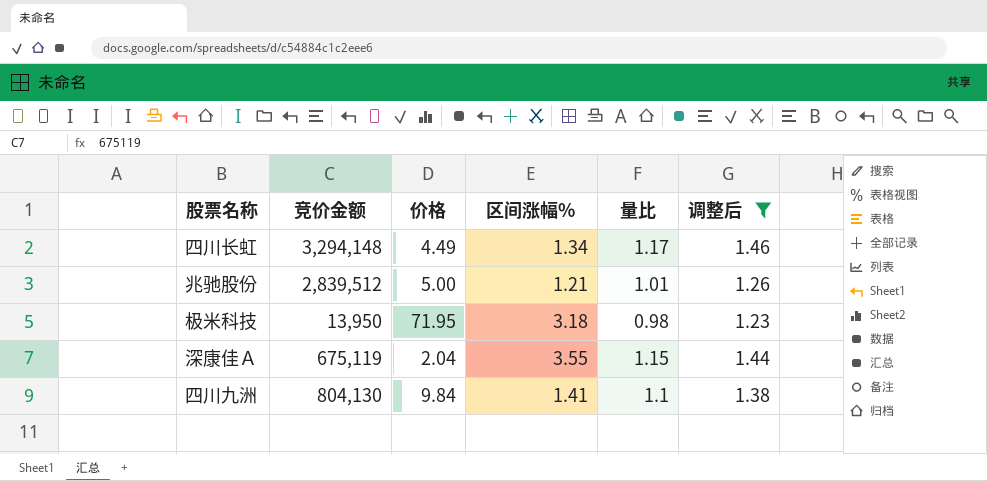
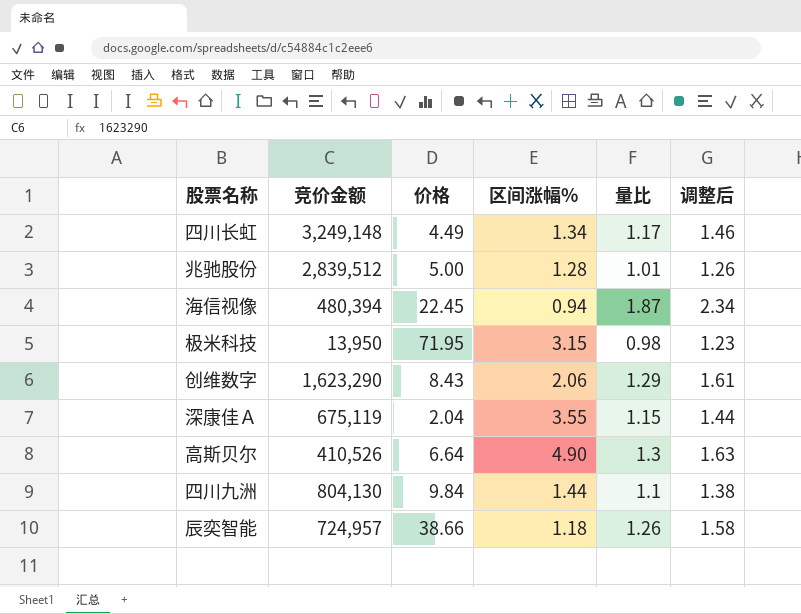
filter: 调整后 <= 1.46 -> none
四川长虹 | 竞价金额: 3,294,148 -> 3,249,148
兆驰股份 | 区间涨幅%: 1.21 -> 1.28
极米科技 | 区间涨幅%: 3.18 -> 3.15
四川九洲 | 区间涨幅%: 1.41 -> 1.44

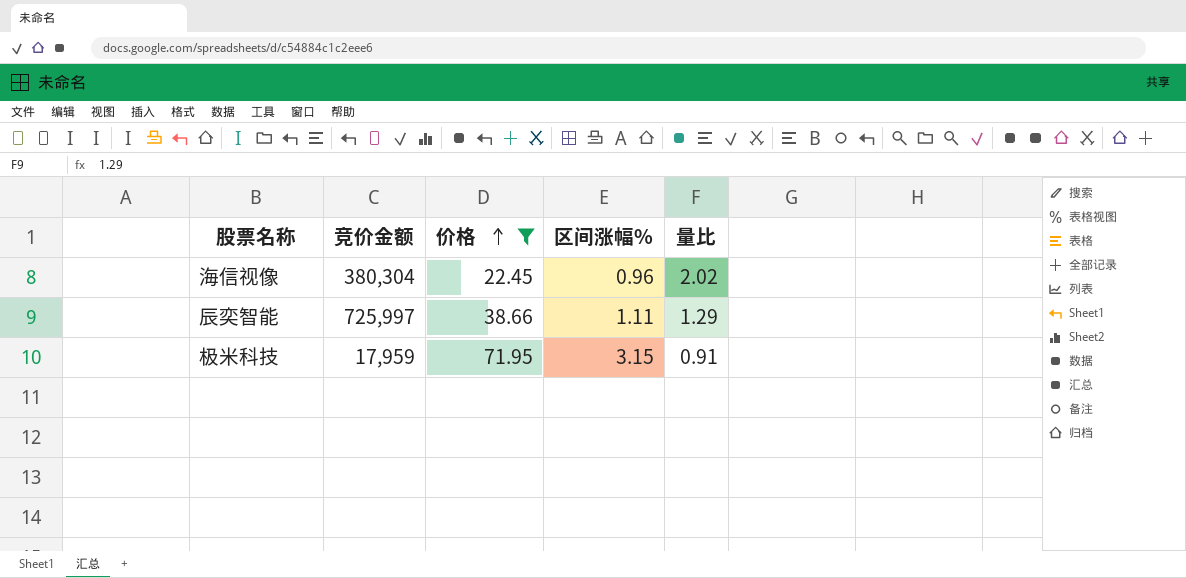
filter: none -> 价格 >= 22.45
row order: none -> 价格 ascending
column 调整后 | formula: [量比] * 1.25 -> none
海信视像 | 竞价金额: 480,394 -> 380,304
海信视像 | 区间涨幅%: 0.94 -> 0.96
海信视像 | 量比: 1.87 -> 2.02
辰奕智能 | 竞价金额: 724,957 -> 725,997
辰奕智能 | 区间涨幅%: 1.18 -> 1.11
辰奕智能 | 量比: 1.26 -> 1.29
极米科技 | 竞价金额: 13,950 -> 17,959
极米科技 | 量比: 0.98 -> 0.91

